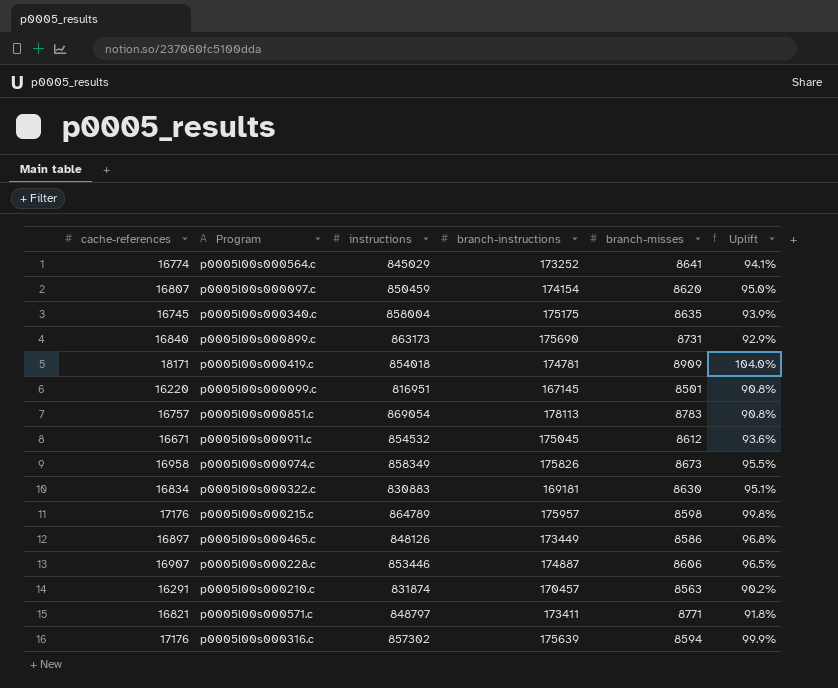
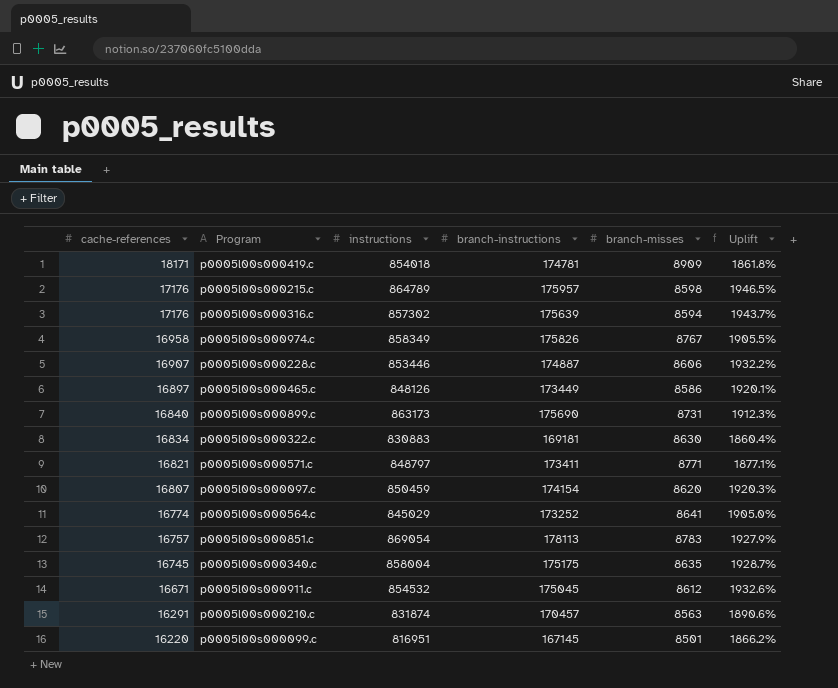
row order: none -> cache-references descending
column Uplift | formula: ([cache-references] - [branch-misses]) / [branch-misses] -> ([branch-instructions] - [branch-misses]) / [branch-misses]
p0005l00s000974.c | branch-misses: 8673 -> 8767

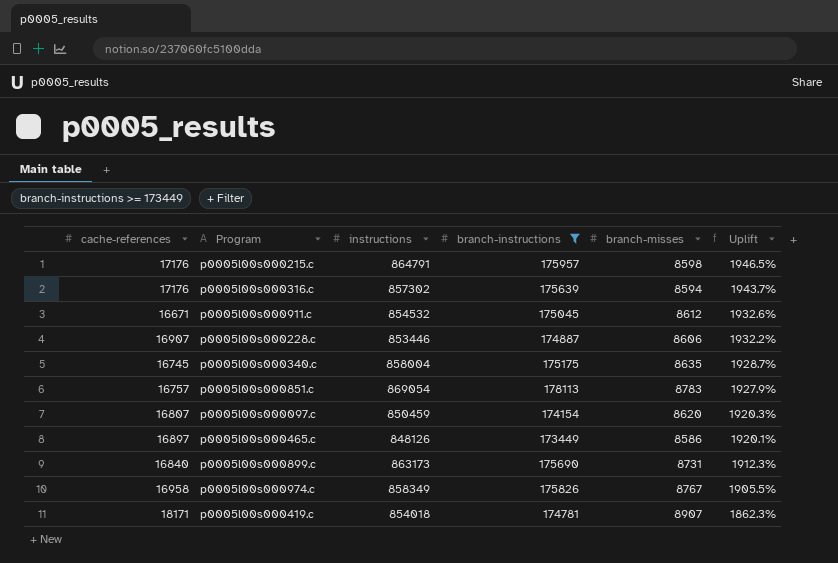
filter: none -> branch-instructions >= 173449
row order: cache-references descending -> Uplift descending
p0005l00s000215.c | instructions: 864789 -> 864791
p0005l00s000419.c | branch-misses: 8909 -> 8907
p0005l00s000419.c | Uplift: 1861.8% -> 1862.3%

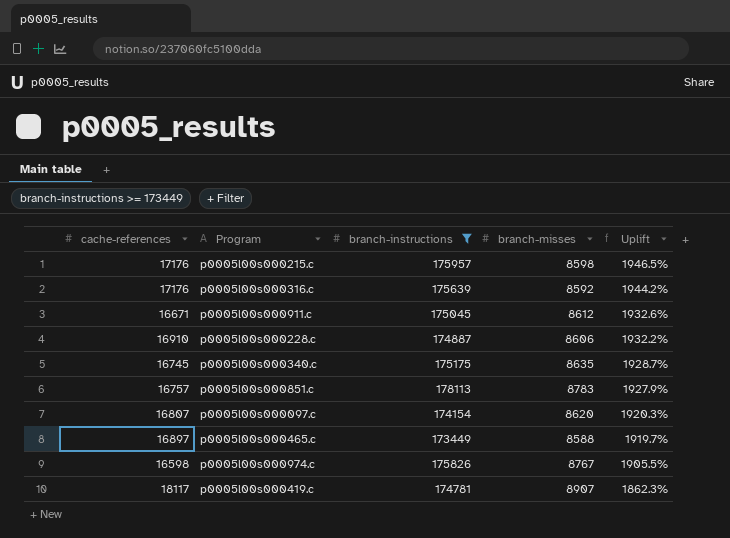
column instructions | position: 3 -> none
row p0005l00s000899.c: 16840 | 863173 | 175690 | 8731 | 1912.3% -> none
p0005l00s000316.c | branch-misses: 8594 -> 8592
p0005l00s000316.c | Uplift: 1943.7% -> 1944.2%
p0005l00s000228.c | cache-references: 16907 -> 16910
p0005l00s000465.c | branch-misses: 8586 -> 8588
p0005l00s000465.c | Uplift: 1920.1% -> 1919.7%
p0005l00s000974.c | cache-references: 16958 -> 16598
p0005l00s000419.c | cache-references: 18171 -> 18117

